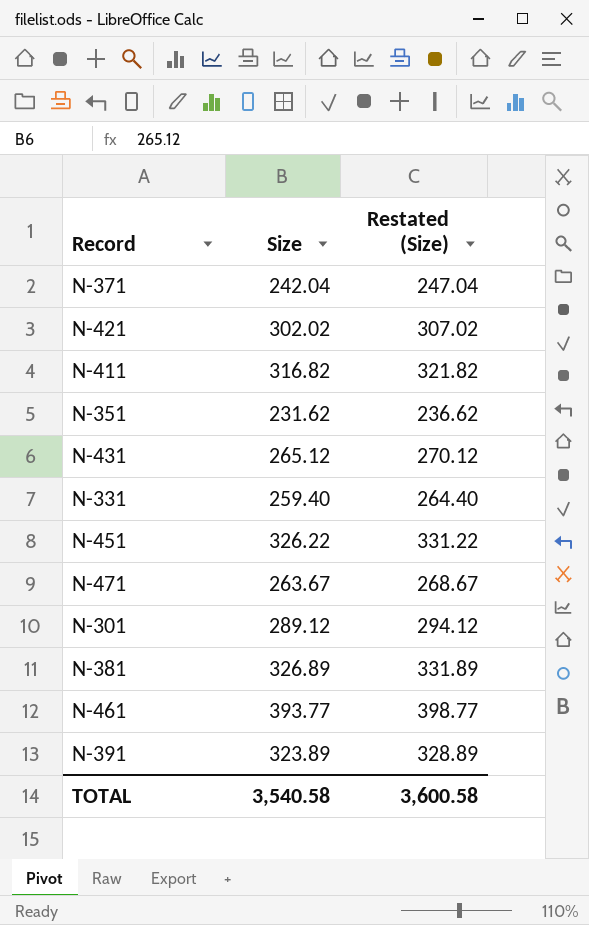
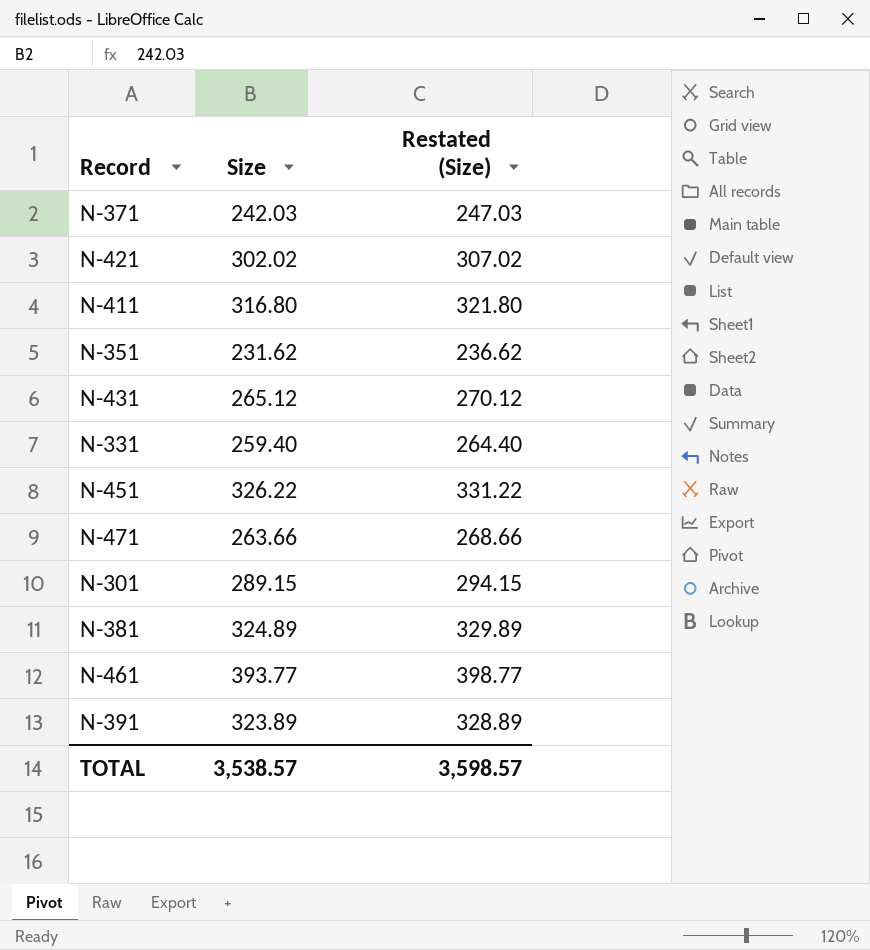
N-371 | Size: 242.04 -> 242.03
N-371 | Restated (Size): 247.04 -> 247.03
N-411 | Size: 316.82 -> 316.80
N-411 | Restated (Size): 321.82 -> 321.80
N-471 | Size: 263.67 -> 263.66
N-471 | Restated (Size): 268.67 -> 268.66
N-301 | Size: 289.12 -> 289.15
N-301 | Restated (Size): 294.12 -> 294.15
N-381 | Size: 326.89 -> 324.89
N-381 | Restated (Size): 331.89 -> 329.89
TOTAL | Size: 3,540.58 -> 3,538.57
TOTAL | Restated (Size): 3,600.58 -> 3,598.57

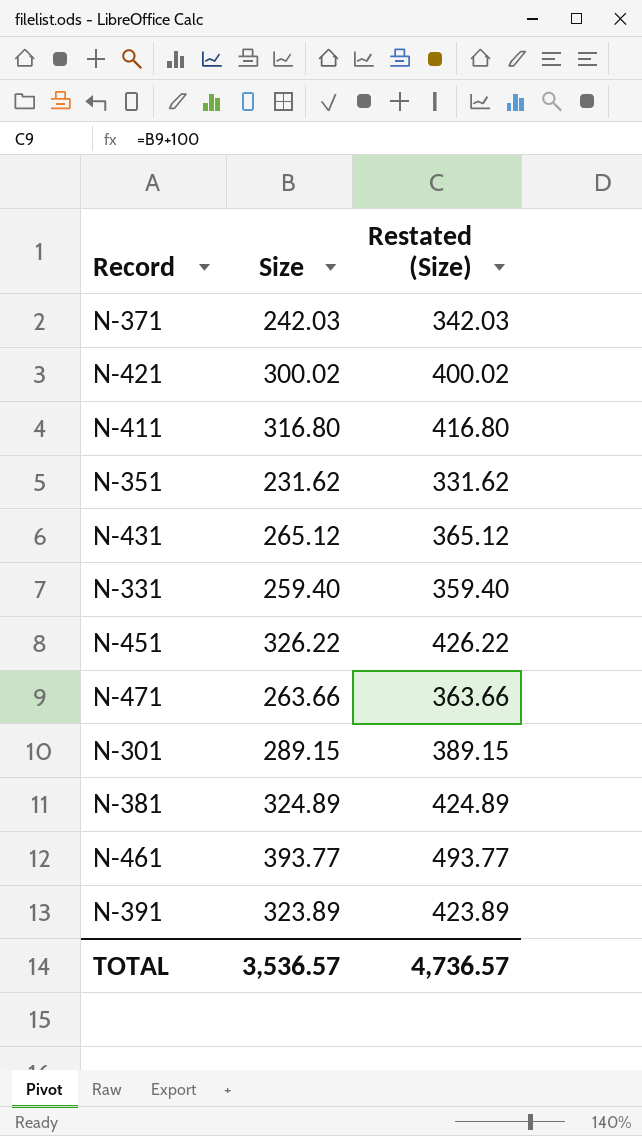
column Restated (Size) | formula: [Size] + 5 -> [Size] + 100
N-421 | Size: 302.02 -> 300.02
TOTAL | Size: 3,538.57 -> 3,536.57
TOTAL | Restated (Size): 3,598.57 -> 4,736.57

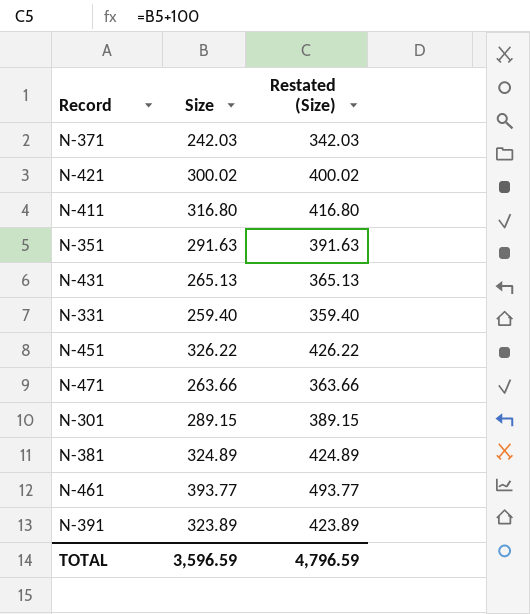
N-351 | Size: 231.62 -> 291.63
N-351 | Restated (Size): 331.62 -> 391.63
N-431 | Size: 265.12 -> 265.13
N-431 | Restated (Size): 365.12 -> 365.13
TOTAL | Size: 3,536.57 -> 3,596.59
TOTAL | Restated (Size): 4,736.57 -> 4,796.59

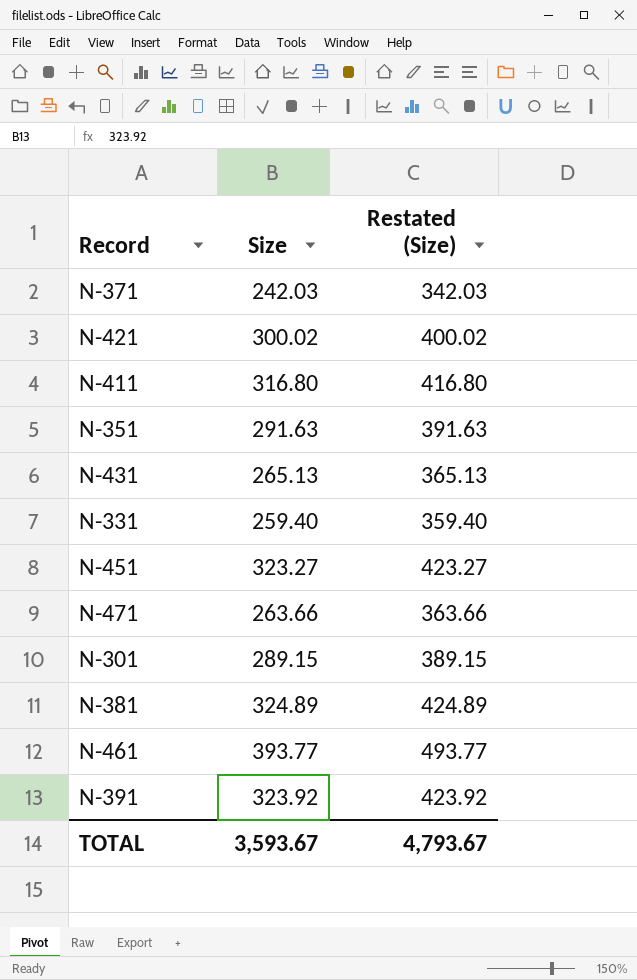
N-451 | Size: 326.22 -> 323.27
N-451 | Restated (Size): 426.22 -> 423.27
N-391 | Size: 323.89 -> 323.92
N-391 | Restated (Size): 423.89 -> 423.92
TOTAL | Size: 3,596.59 -> 3,593.67
TOTAL | Restated (Size): 4,796.59 -> 4,793.67

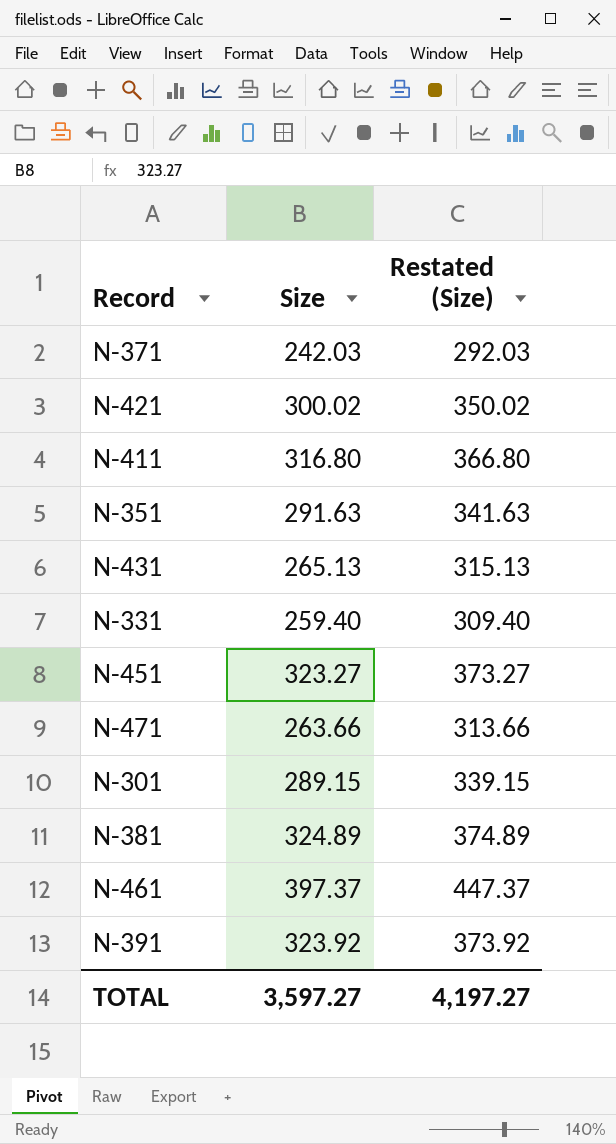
column Restated (Size) | formula: [Size] + 100 -> [Size] + 50
N-461 | Size: 393.77 -> 397.37
TOTAL | Size: 3,593.67 -> 3,597.27
TOTAL | Restated (Size): 4,793.67 -> 4,197.27

